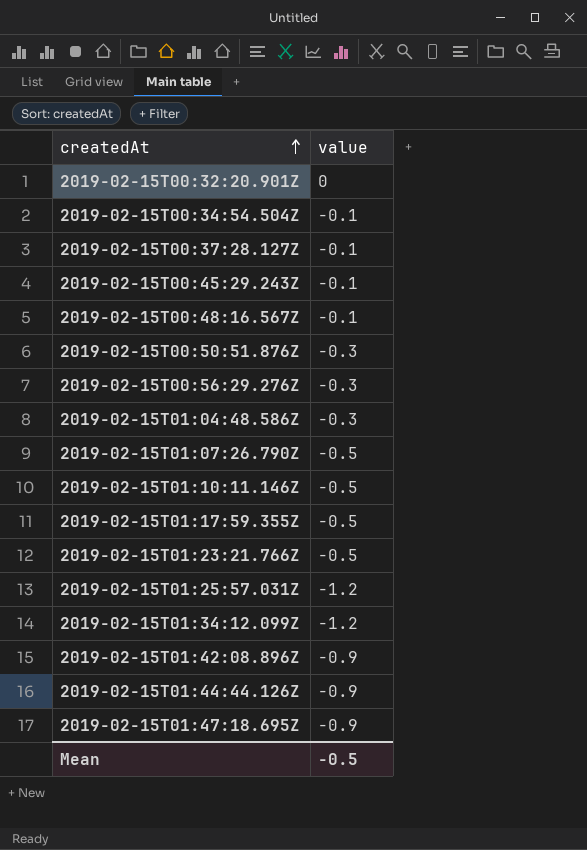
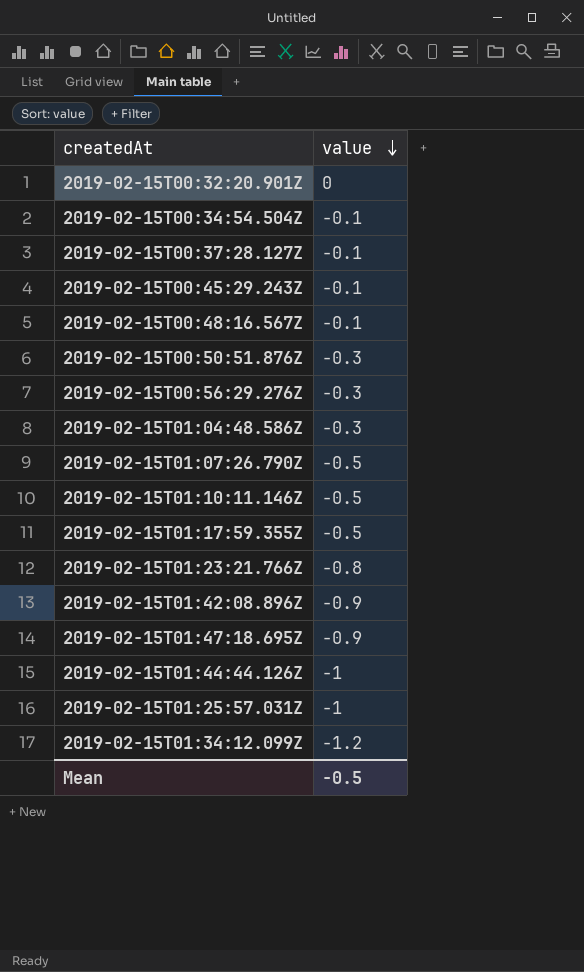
row order: createdAt ascending -> value descending
2019-02-15T01:23:21.766Z | value: -0.5 -> -0.8
2019-02-15T01:44:44.126Z | value: -0.9 -> -1
2019-02-15T01:25:57.031Z | value: -1.2 -> -1

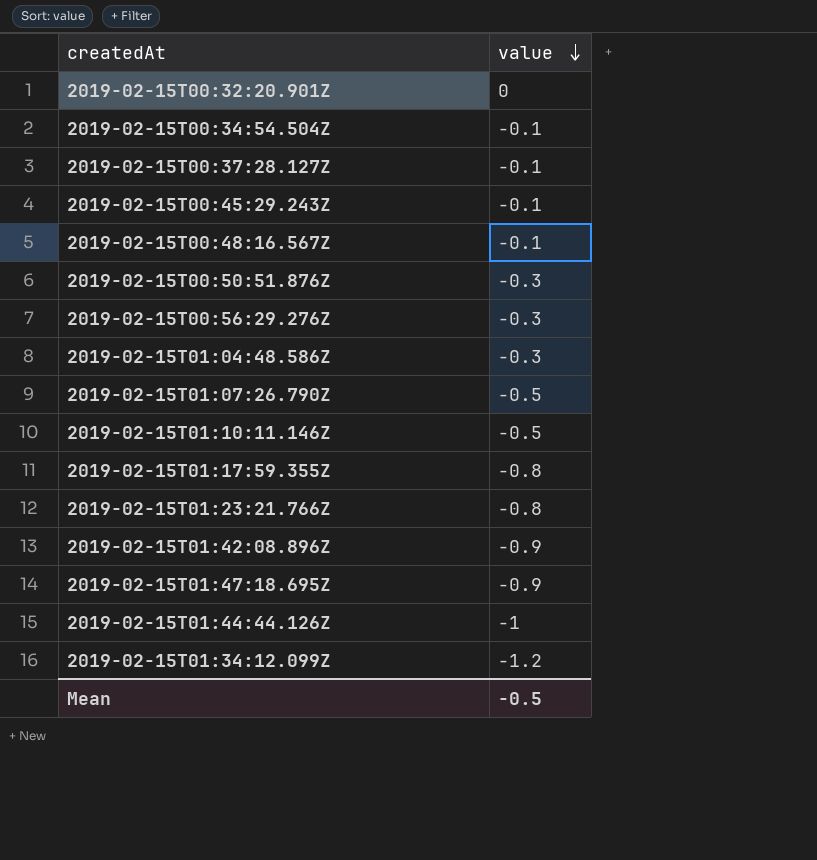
row 2019-02-15T01:25:57.031Z: -1 -> none
2019-02-15T01:17:59.355Z | value: -0.5 -> -0.8

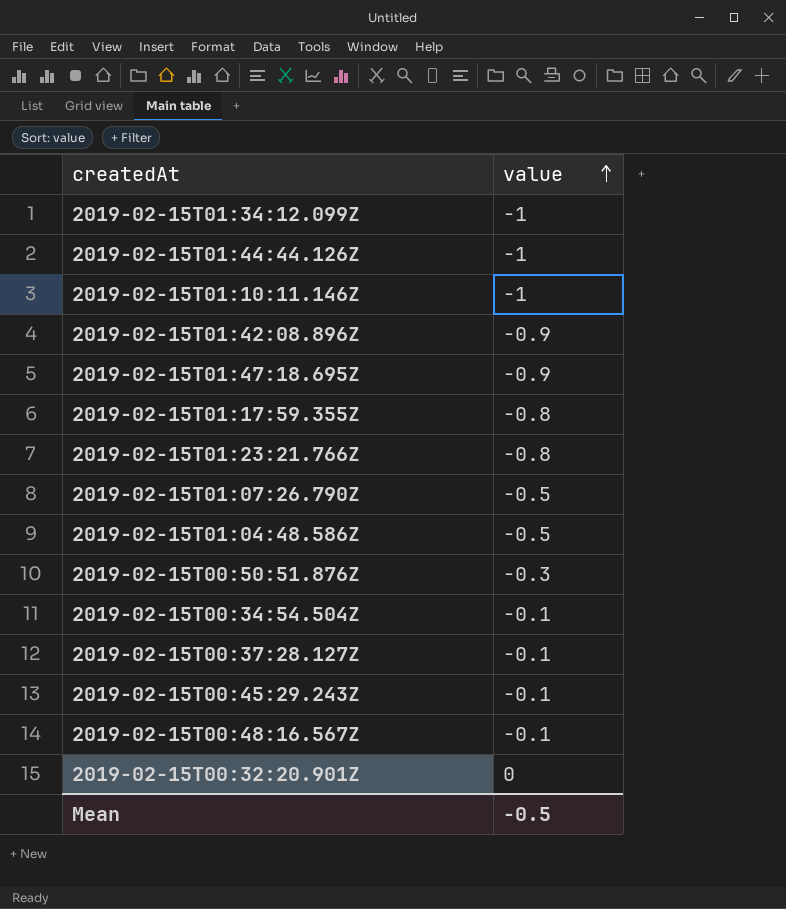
row order: value descending -> value ascending
row 2019-02-15T00:56:29.276Z: -0.3 -> none
2019-02-15T01:34:12.099Z | value: -1.2 -> -1
2019-02-15T01:10:11.146Z | value: -0.5 -> -1
2019-02-15T01:04:48.586Z | value: -0.3 -> -0.5

